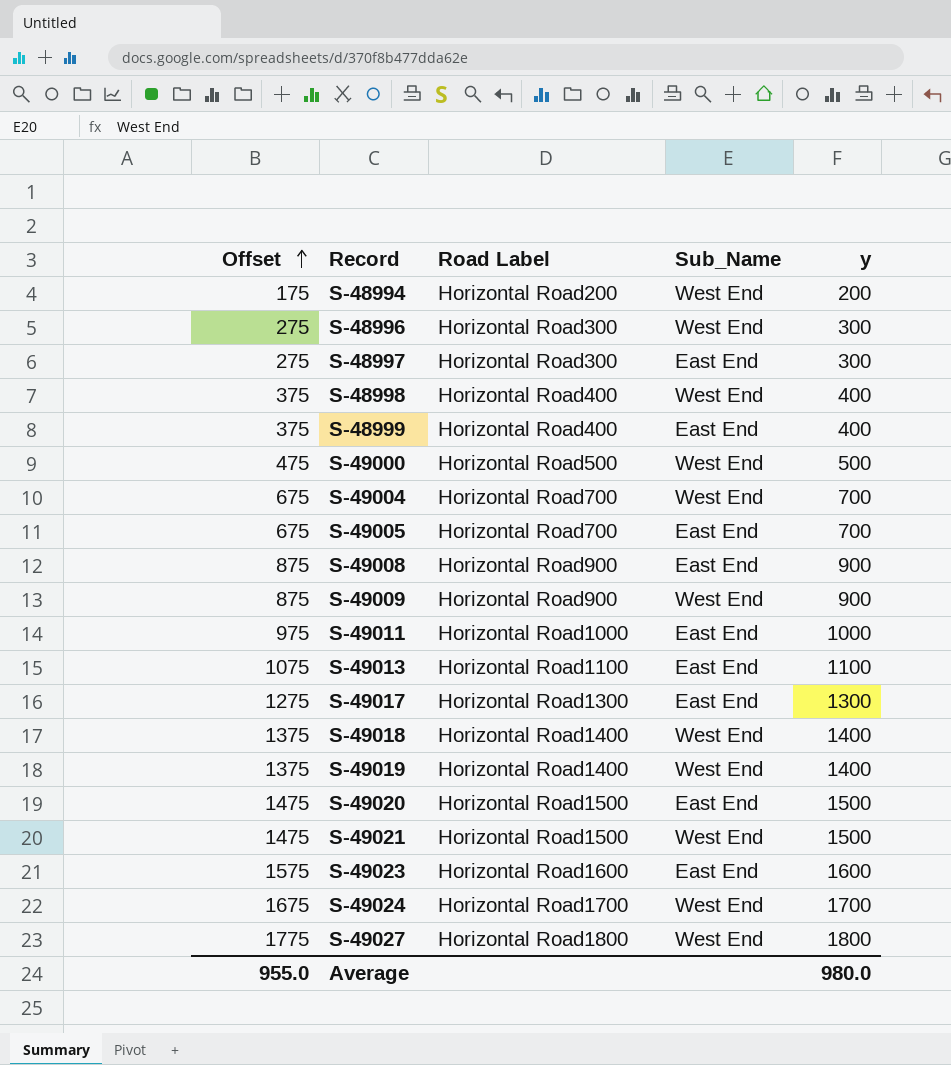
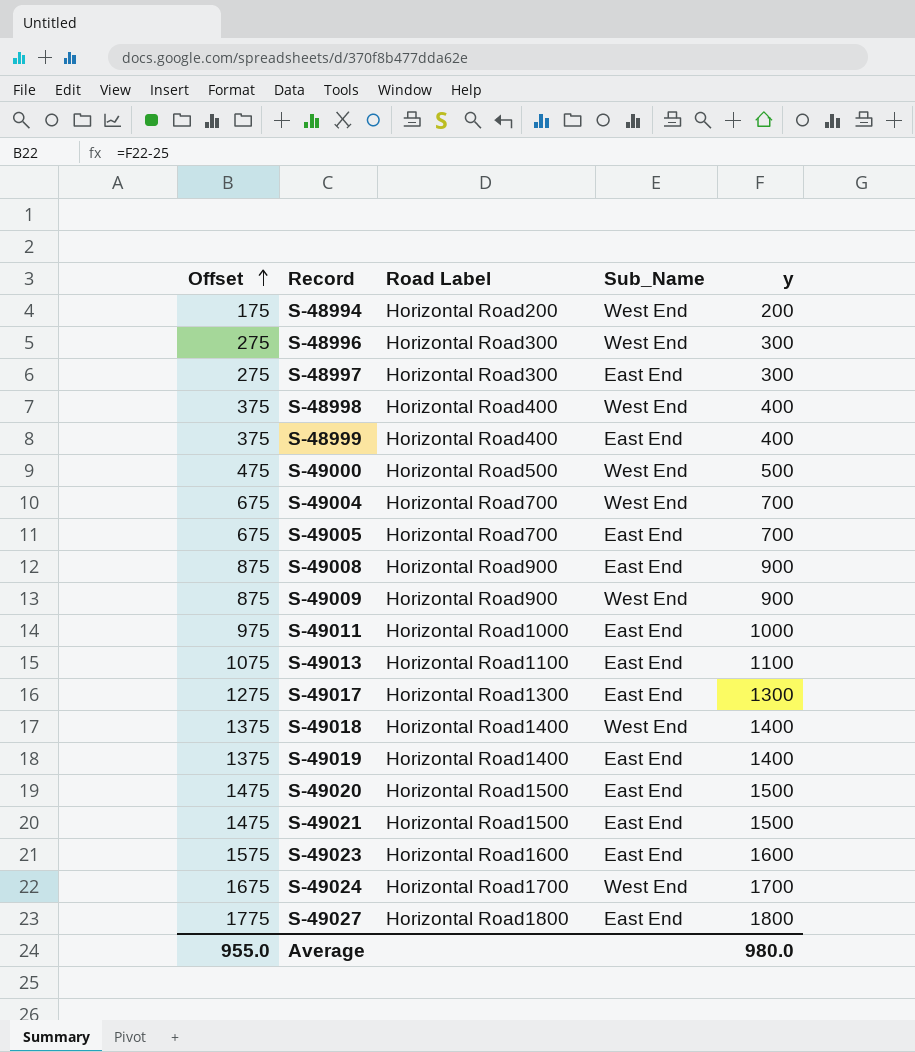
S-49019 | Sub_Name: West End -> East End
S-49021 | Sub_Name: West End -> East End
S-49027 | Sub_Name: West End -> East End

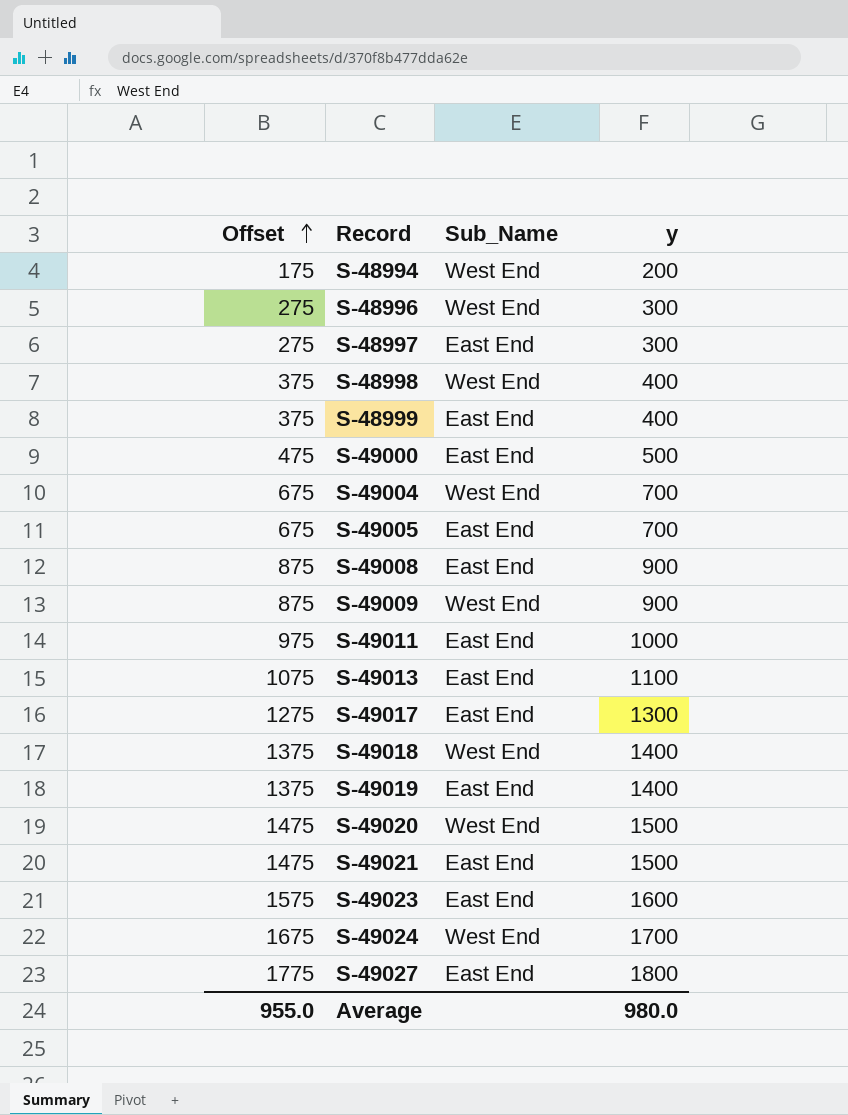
column Road Label | position: 3 -> none
S-49000 | Sub_Name: West End -> East End
S-49020 | Sub_Name: East End -> West End

